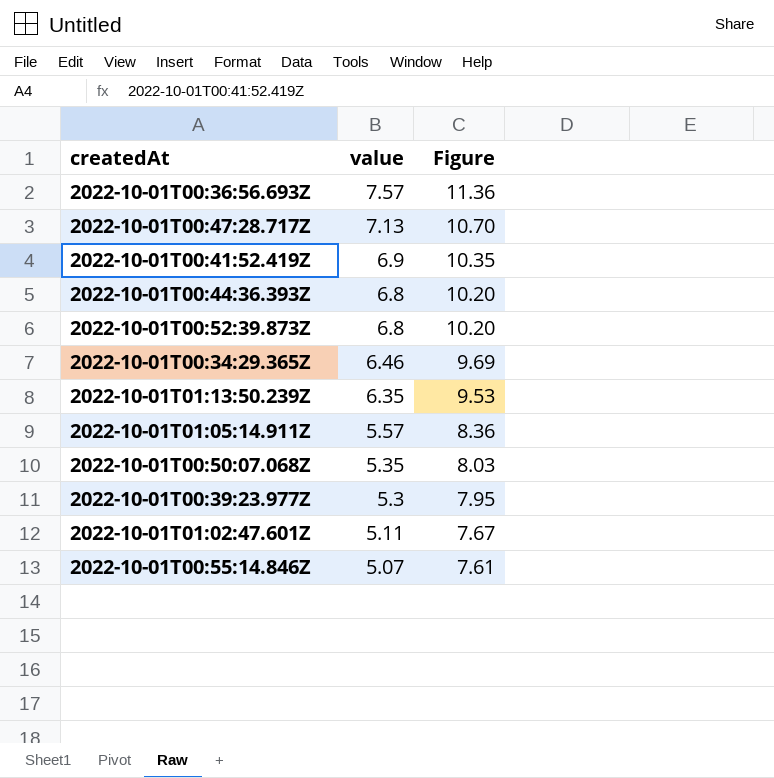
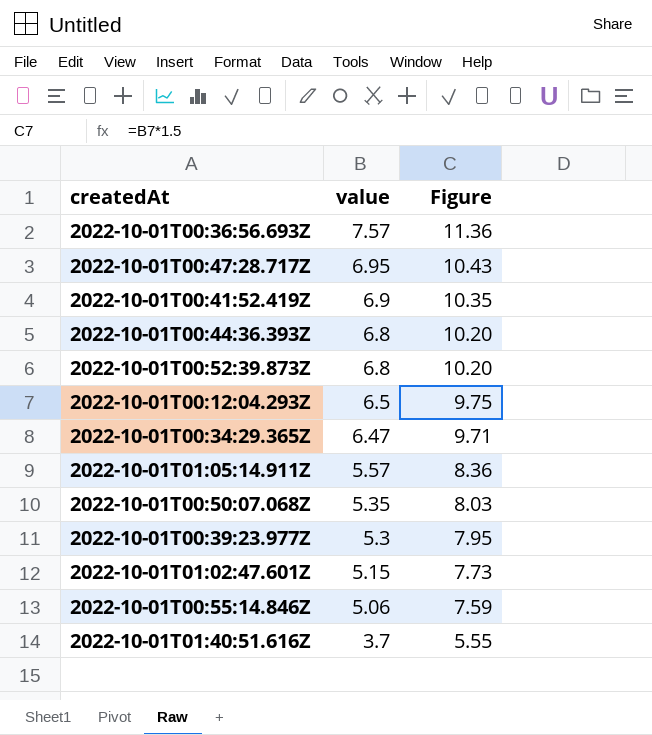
row 2022-10-01T01:13:50.239Z: 6.35 | 9.53 -> none
2022-10-01T00:47:28.717Z | value: 7.13 -> 6.95
2022-10-01T00:47:28.717Z | Figure: 10.70 -> 10.43
row 2022-10-01T00:12:04.293Z: none -> 6.5 | 9.75
2022-10-01T00:34:29.365Z | value: 6.46 -> 6.47
2022-10-01T00:34:29.365Z | Figure: 9.69 -> 9.71
2022-10-01T01:02:47.601Z | value: 5.11 -> 5.15
2022-10-01T01:02:47.601Z | Figure: 7.67 -> 7.73
2022-10-01T00:55:14.846Z | value: 5.07 -> 5.06
2022-10-01T00:55:14.846Z | Figure: 7.61 -> 7.59
row 2022-10-01T01:40:51.616Z: none -> 3.7 | 5.55

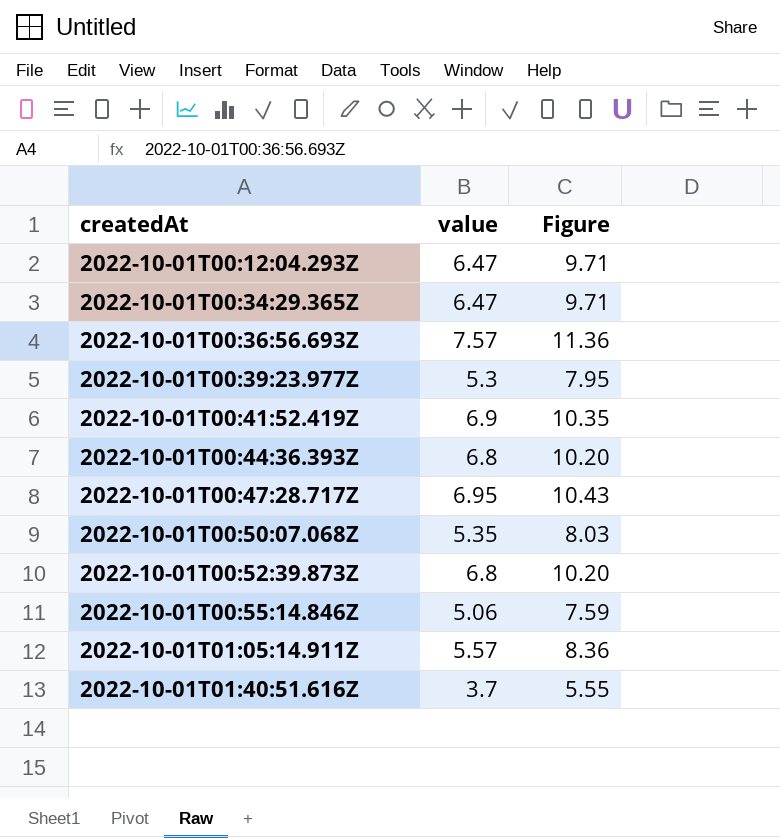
row order: value descending -> createdAt ascending
row 2022-10-01T01:02:47.601Z: 5.15 | 7.73 -> none
2022-10-01T00:12:04.293Z | value: 6.5 -> 6.47
2022-10-01T00:12:04.293Z | Figure: 9.75 -> 9.71

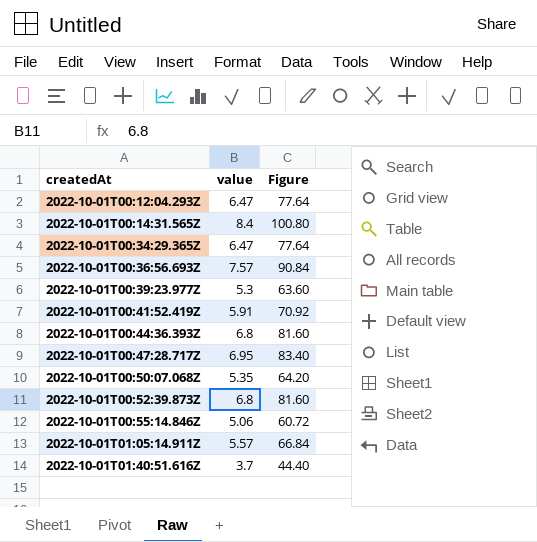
column Figure | formula: [value] * 1.5 -> [value] * 12
row 2022-10-01T00:14:31.565Z: none -> 8.4 | 100.80
2022-10-01T00:41:52.419Z | value: 6.9 -> 5.91

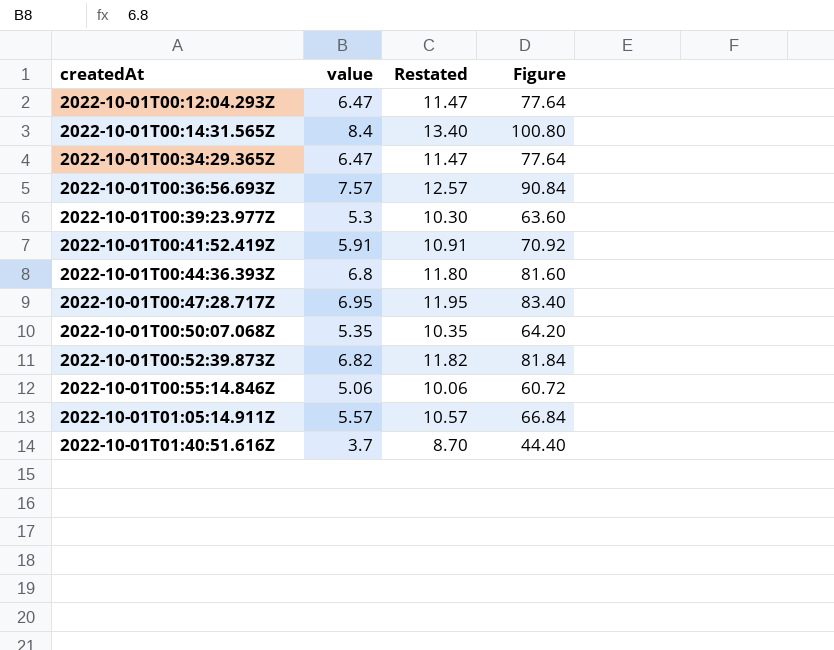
column Restated | formula: none -> [value] + 5
2022-10-01T00:52:39.873Z | value: 6.8 -> 6.82
2022-10-01T00:52:39.873Z | Figure: 81.60 -> 81.84

